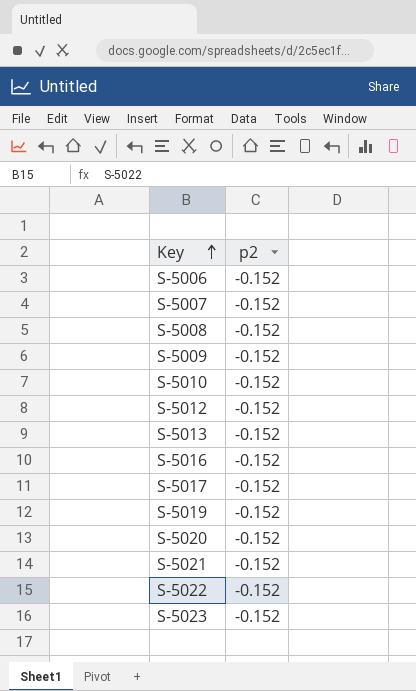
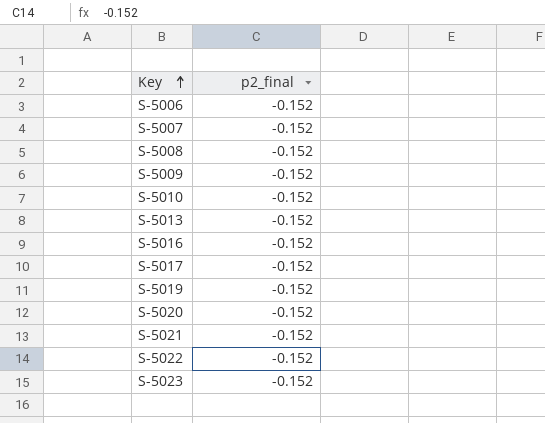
column name: p2 -> p2_final
row S-5012: -0.152 -> none

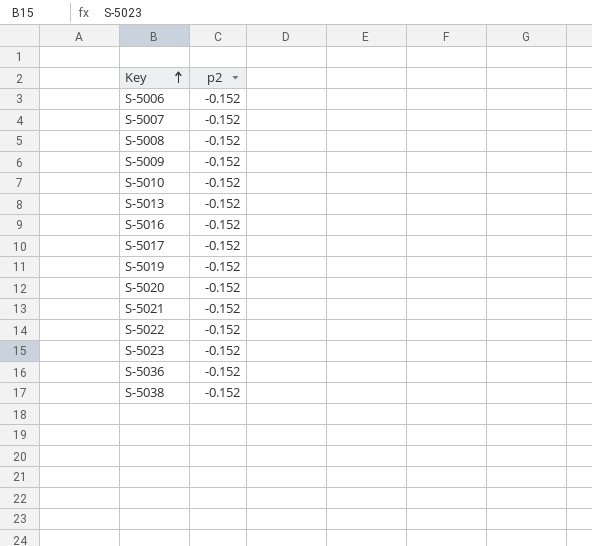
column name: p2_final -> p2
row S-5036: none -> -0.152
row S-5038: none -> -0.152

